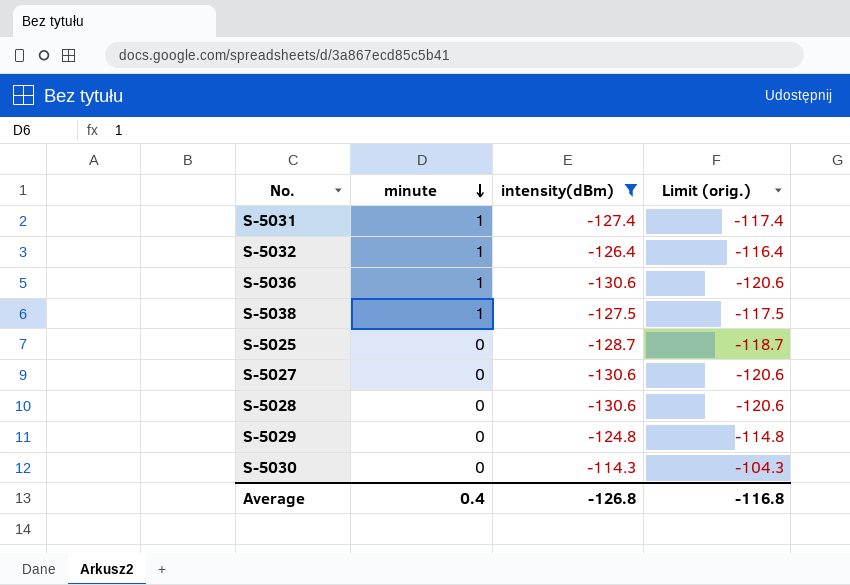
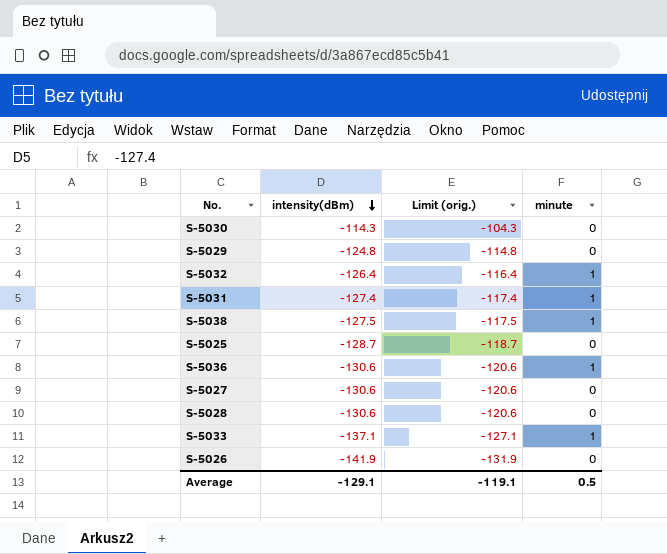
filter: intensity(dBm) >= -130.6 -> none
row order: minute descending -> intensity(dBm) descending
column minute | position: 2 -> 4
Average | intensity(dBm): -126.8 -> -129.1
Average | Limit (orig.): -116.8 -> -119.1
Average | minute: 0.4 -> 0.5

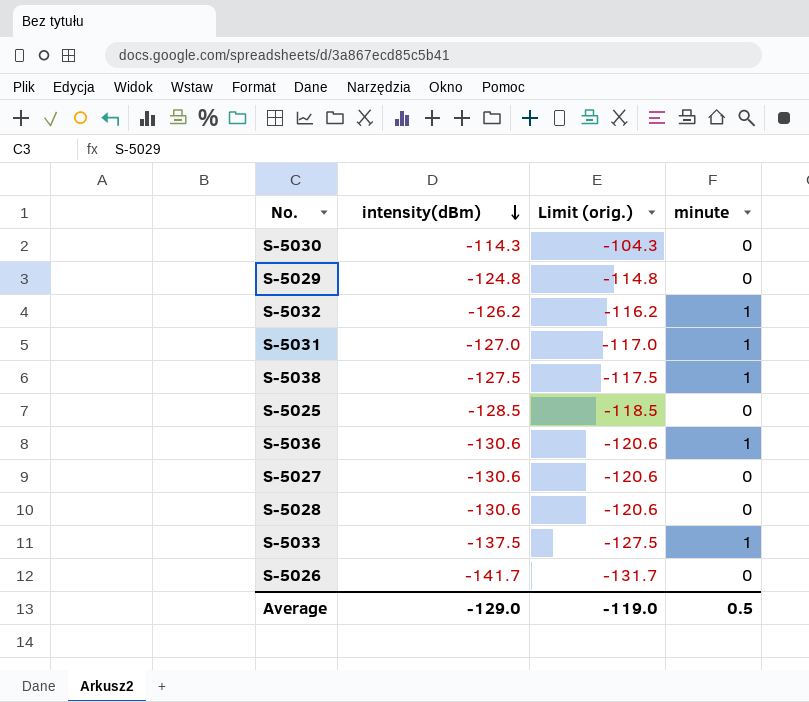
S-5032 | intensity(dBm): -126.4 -> -126.2
S-5032 | Limit (orig.): -116.4 -> -116.2
S-5031 | intensity(dBm): -127.4 -> -127.0
S-5031 | Limit (orig.): -117.4 -> -117.0
S-5025 | intensity(dBm): -128.7 -> -128.5
S-5025 | Limit (orig.): -118.7 -> -118.5
S-5033 | intensity(dBm): -137.1 -> -137.5
S-5033 | Limit (orig.): -127.1 -> -127.5
S-5026 | intensity(dBm): -141.9 -> -141.7
S-5026 | Limit (orig.): -131.9 -> -131.7
Average | intensity(dBm): -129.1 -> -129.0
Average | Limit (orig.): -119.1 -> -119.0

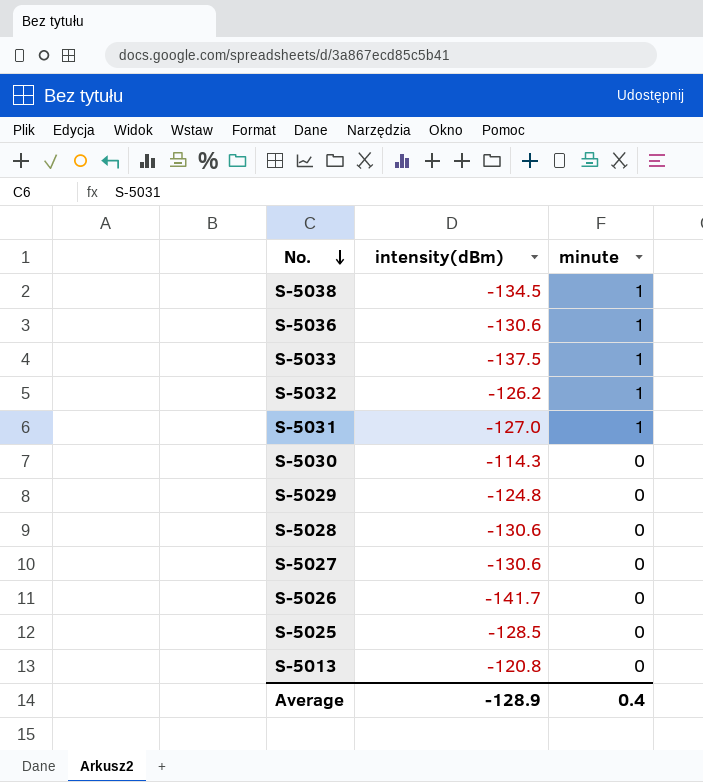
row order: intensity(dBm) descending -> No. descending
column Limit (orig.) | formula: [intensity(dBm)] + 10 -> none
S-5038 | intensity(dBm): -127.5 -> -134.5
row S-5013: none -> -120.8 | 0
Average | intensity(dBm): -129.0 -> -128.9
Average | minute: 0.5 -> 0.4

